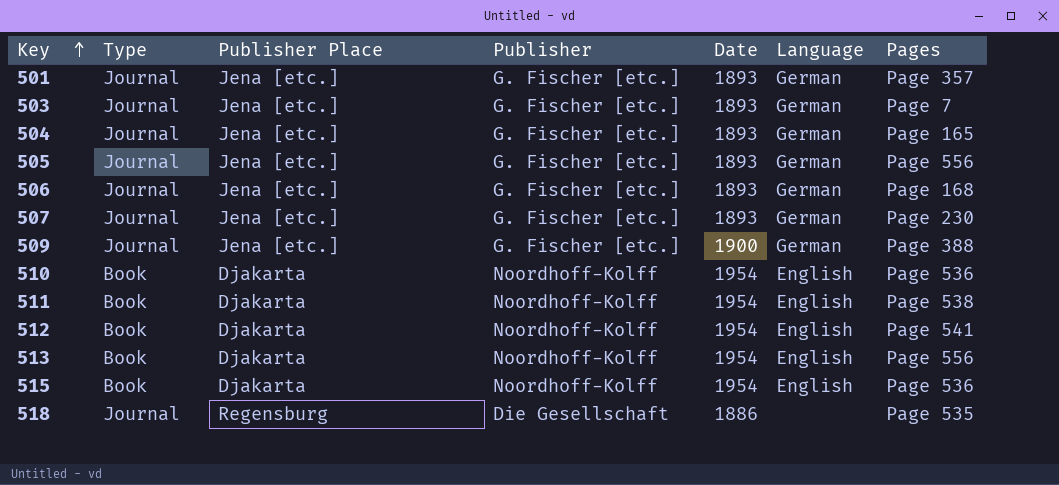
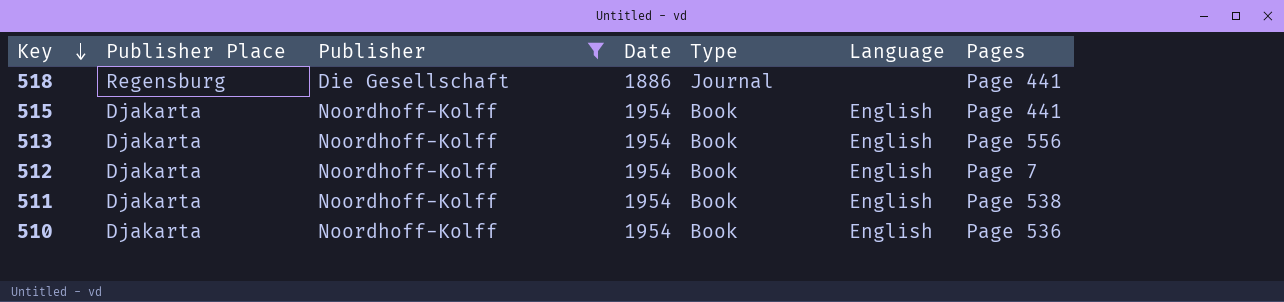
filter: none -> Publisher != G. Fischer [etc.]
row order: Key ascending -> Key descending
column Type | position: 2 -> 5
518 | Pages: Page 535 -> Page 441
515 | Pages: Page 536 -> Page 441
512 | Pages: Page 541 -> Page 7

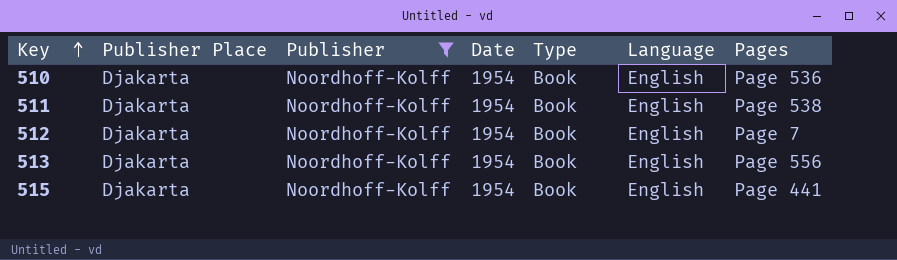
row order: Key descending -> Key ascending
row 518: Regensburg | Die Gesellschaft | 1886 | Journal | none | Page 441 -> none

